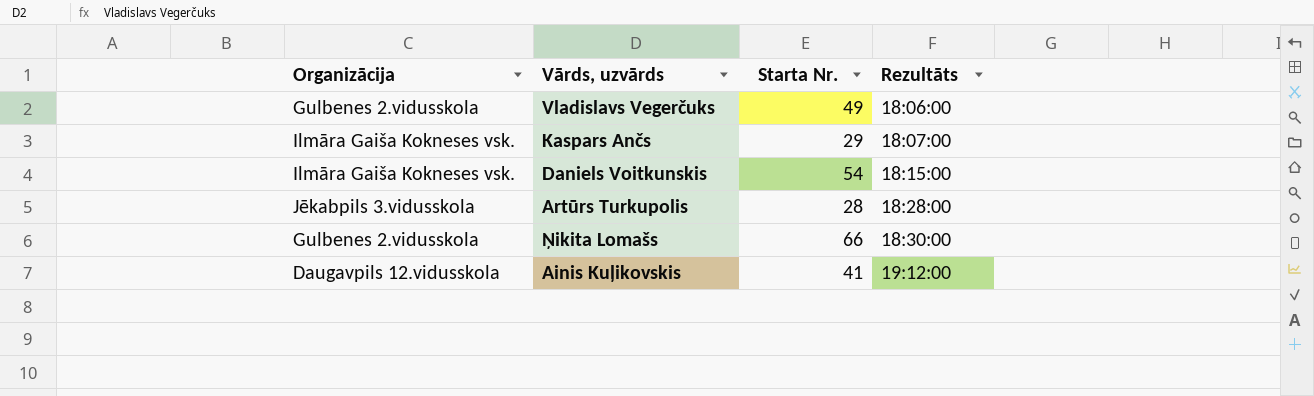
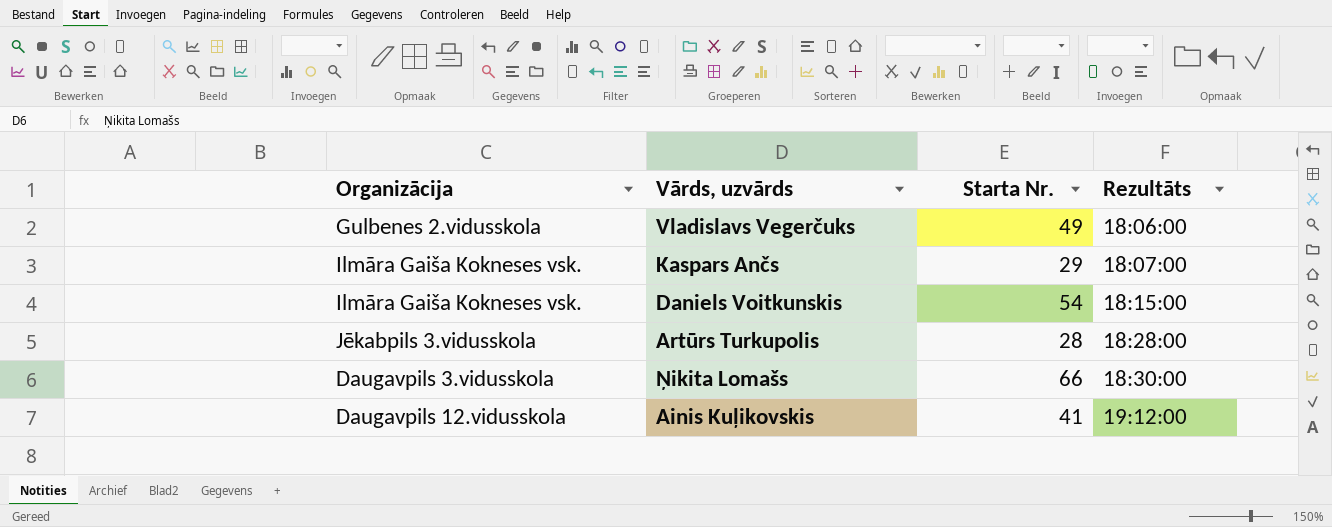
Ņikita Lomašs | Organizācija: Gulbenes 2.vidusskola -> Daugavpils 3.vidusskola

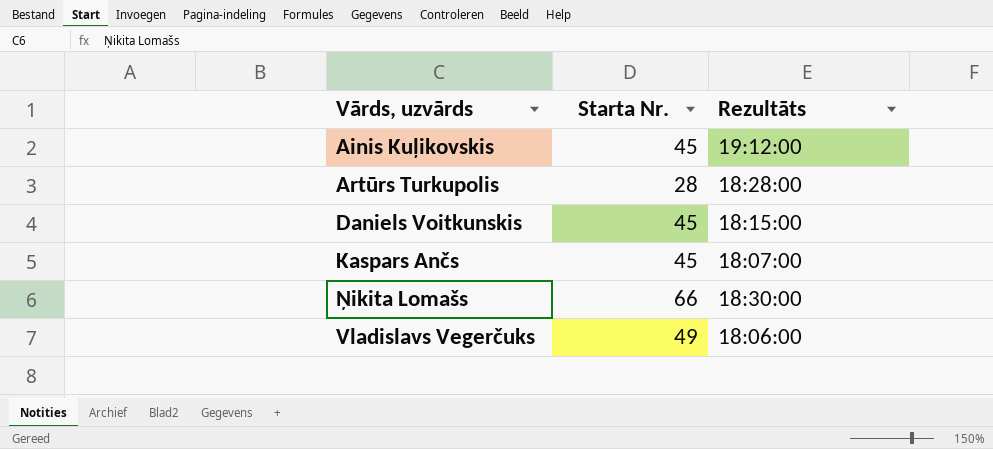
row order: Rezultāts ascending -> Vārds, uzvārds ascending
column Organizācija | position: 1 -> none
Ainis Kuļikovskis | Starta Nr.: 41 -> 45
Daniels Voitkunskis | Starta Nr.: 54 -> 45
Kaspars Ančs | Starta Nr.: 29 -> 45

